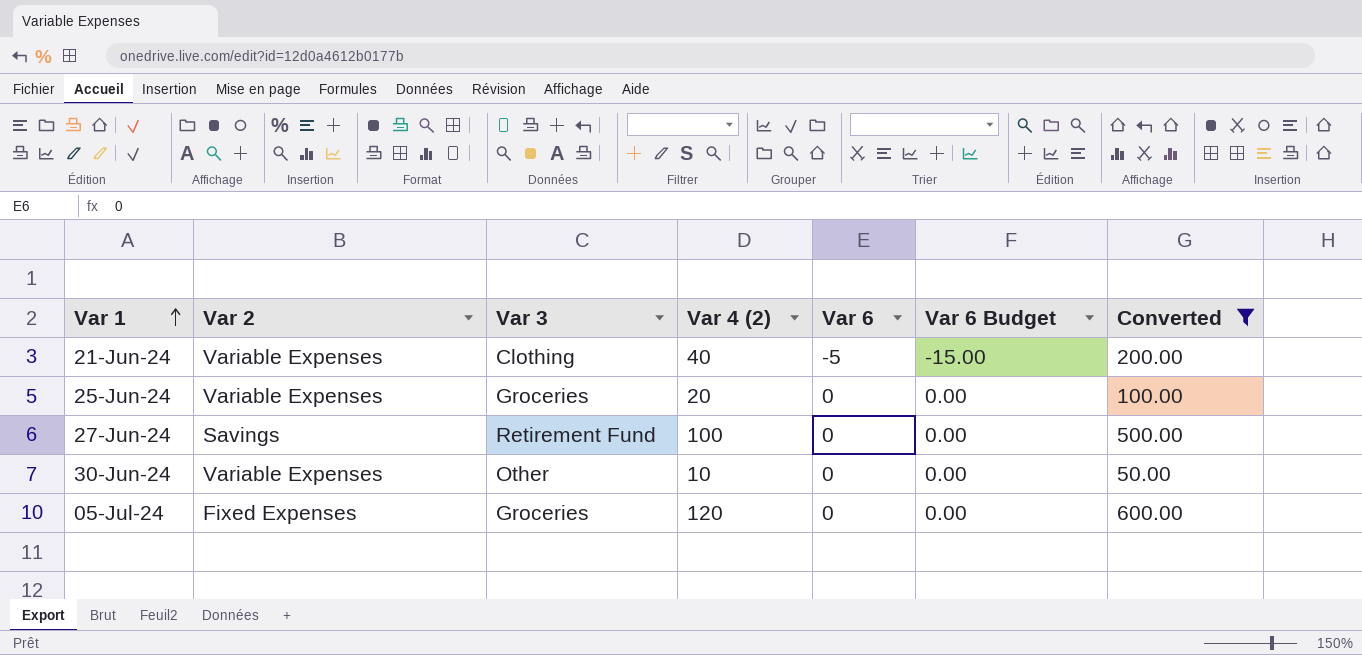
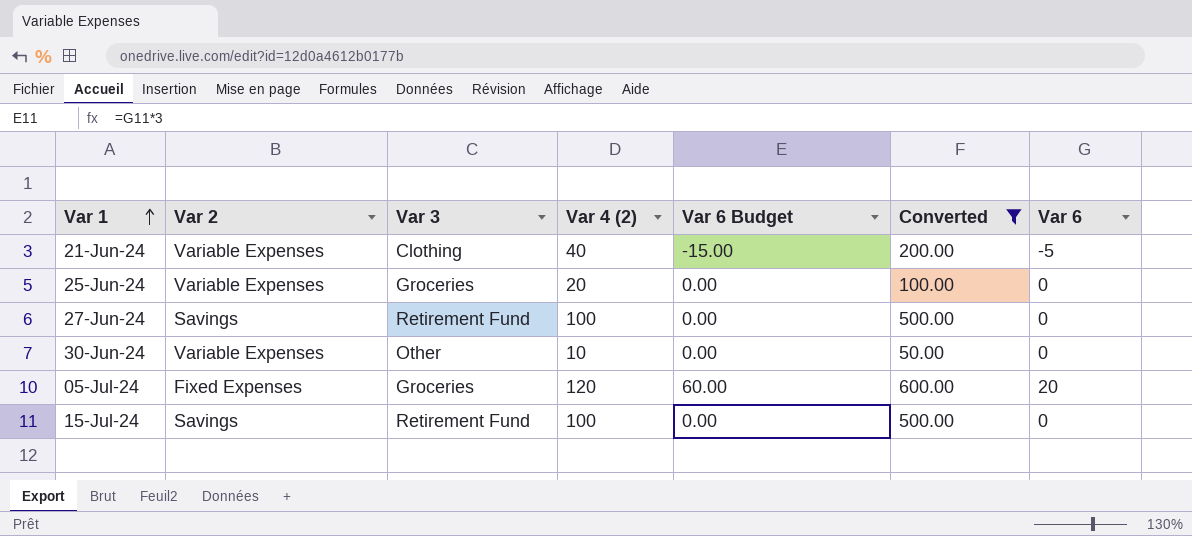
column Var 6 | position: 5 -> 7
05-Jul-24 | Var 6 Budget: 0.00 -> 60.00
05-Jul-24 | Var 6: 0 -> 20
row 15-Jul-24: none -> Savings | Retirement Fund | 100 | 0.00 | 500.00 | 0

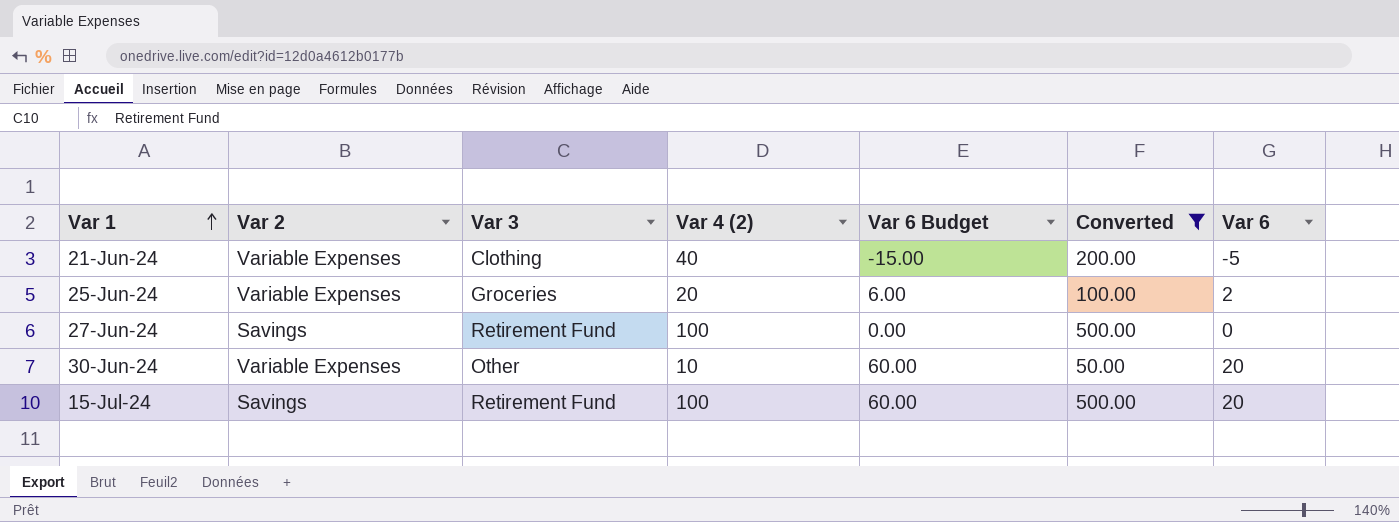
row 05-Jul-24: Fixed Expenses | Groceries | 120 | 60.00 | 600.00 | 20 -> none
25-Jun-24 | Var 6 Budget: 0.00 -> 6.00
25-Jun-24 | Var 6: 0 -> 2
30-Jun-24 | Var 6 Budget: 0.00 -> 60.00
30-Jun-24 | Var 6: 0 -> 20
15-Jul-24 | Var 6 Budget: 0.00 -> 60.00
15-Jul-24 | Var 6: 0 -> 20

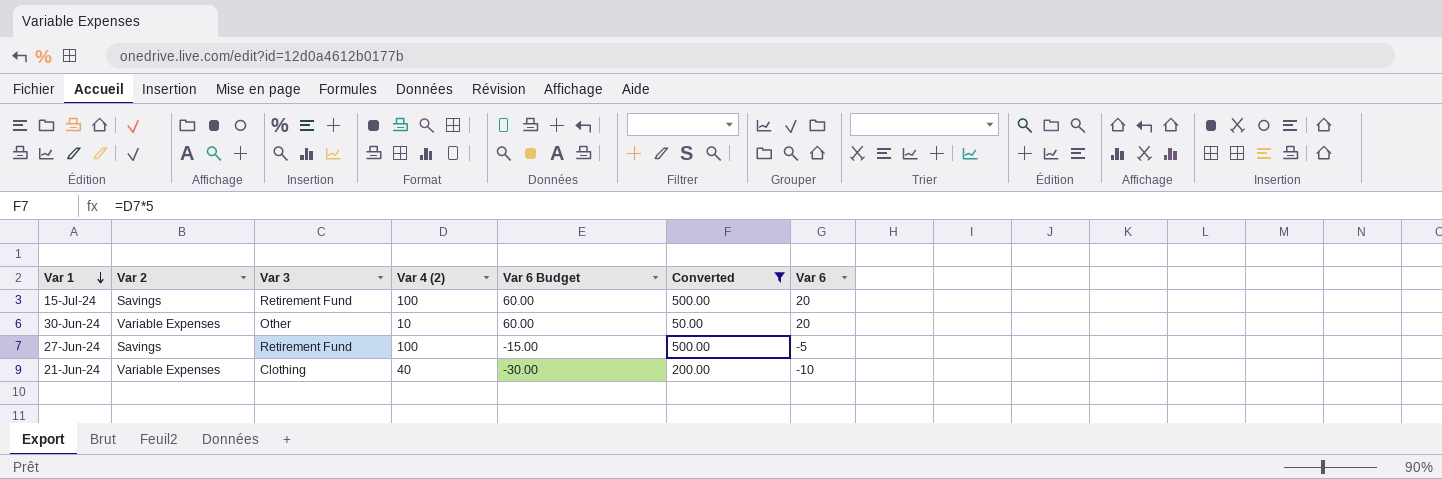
row order: Var 1 ascending -> Var 1 descending
row 25-Jun-24: Variable Expenses | Groceries | 20 | 6.00 | 100.00 | 2 -> none
27-Jun-24 | Var 6 Budget: 0.00 -> -15.00
27-Jun-24 | Var 6: 0 -> -5
21-Jun-24 | Var 6 Budget: -15.00 -> -30.00
21-Jun-24 | Var 6: -5 -> -10

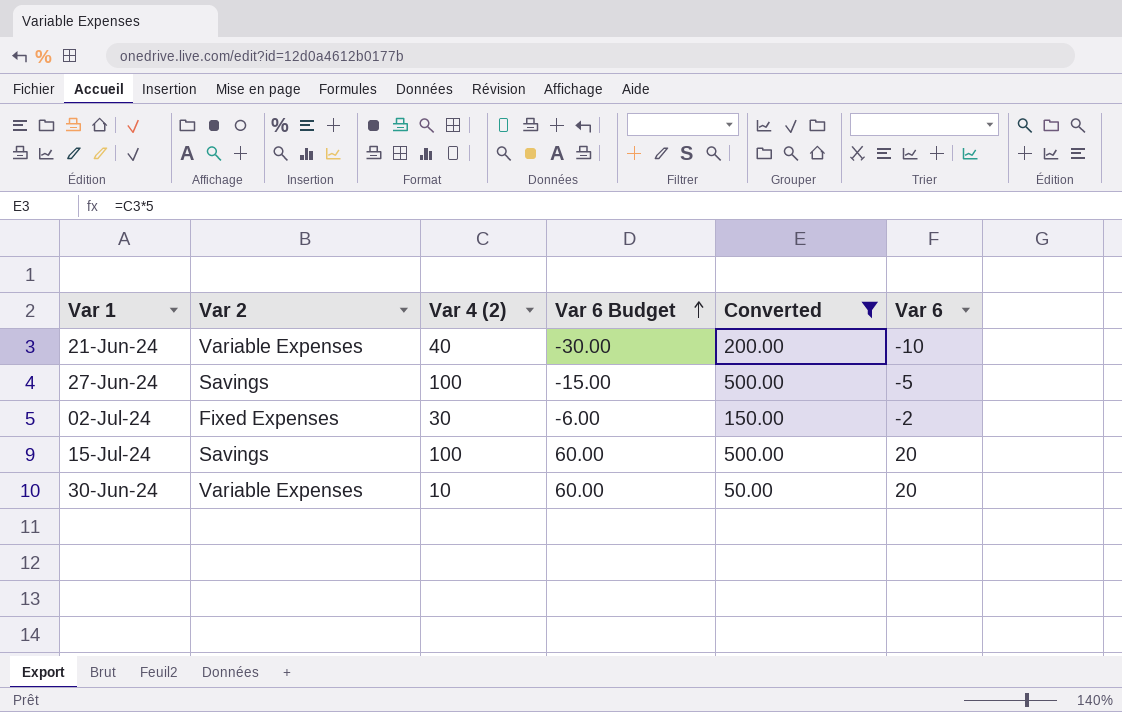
row order: Var 1 descending -> Var 6 Budget ascending
column Var 3 | position: 3 -> none
row 02-Jul-24: none -> Fixed Expenses | 30 | -6.00 | 150.00 | -2

